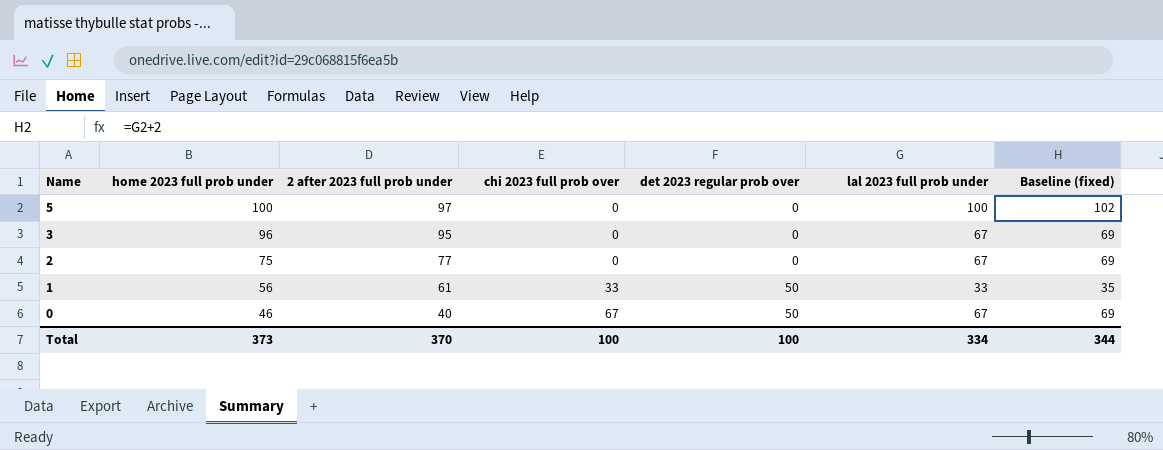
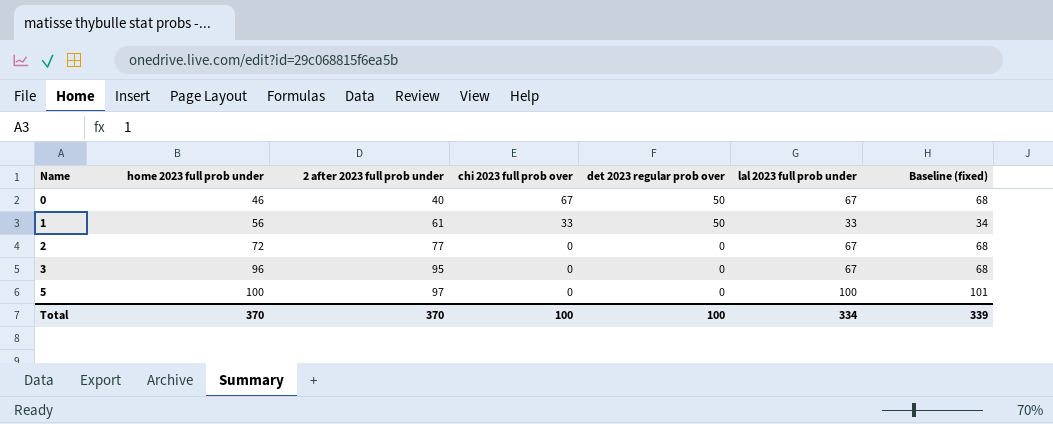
row order: Name descending -> Name ascending
column Baseline (fixed) | formula: [lal 2023 full prob under] + 2 -> [lal 2023 full prob under] + 1
2 | home 2023 full prob under: 75 -> 72
Total | home 2023 full prob under: 373 -> 370
Total | Baseline (fixed): 344 -> 339

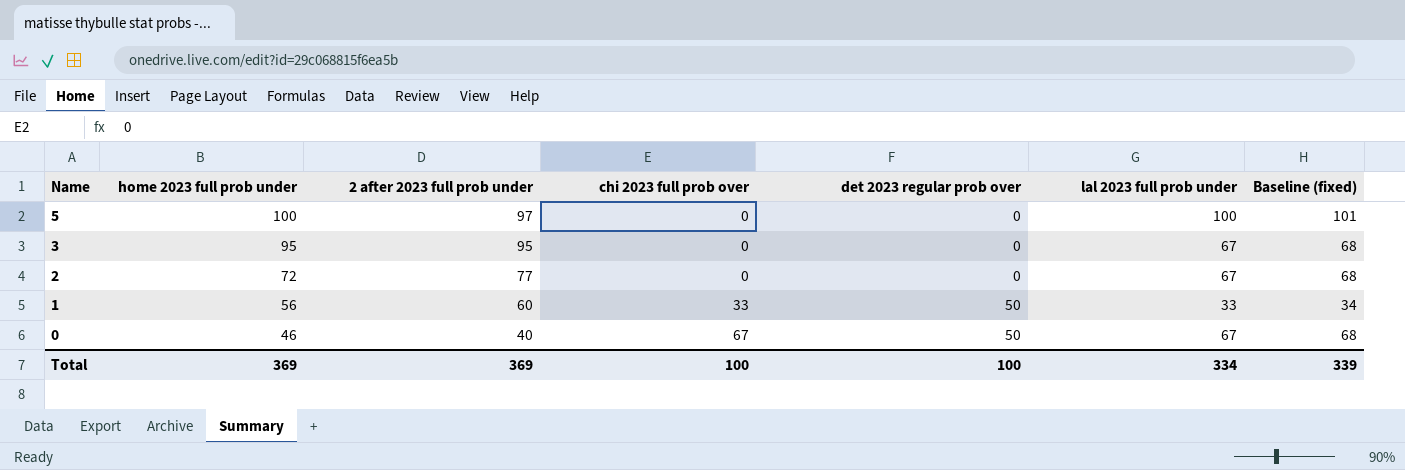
row order: Name ascending -> Name descending
3 | home 2023 full prob under: 96 -> 95
1 | 2 after 2023 full prob under: 61 -> 60
Total | home 2023 full prob under: 370 -> 369
Total | 2 after 2023 full prob under: 370 -> 369

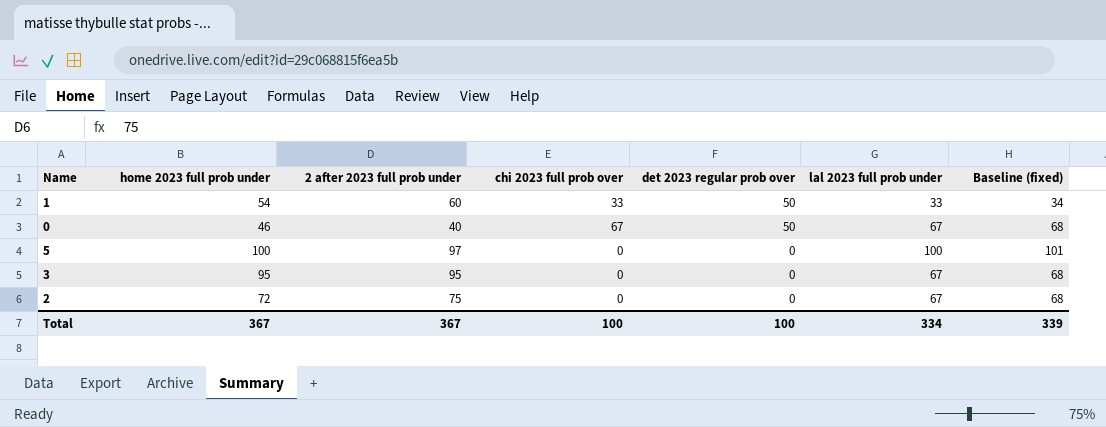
row order: Name descending -> det 2023 regular prob over descending
1 | home 2023 full prob under: 56 -> 54
2 | 2 after 2023 full prob under: 77 -> 75
Total | home 2023 full prob under: 369 -> 367
Total | 2 after 2023 full prob under: 369 -> 367

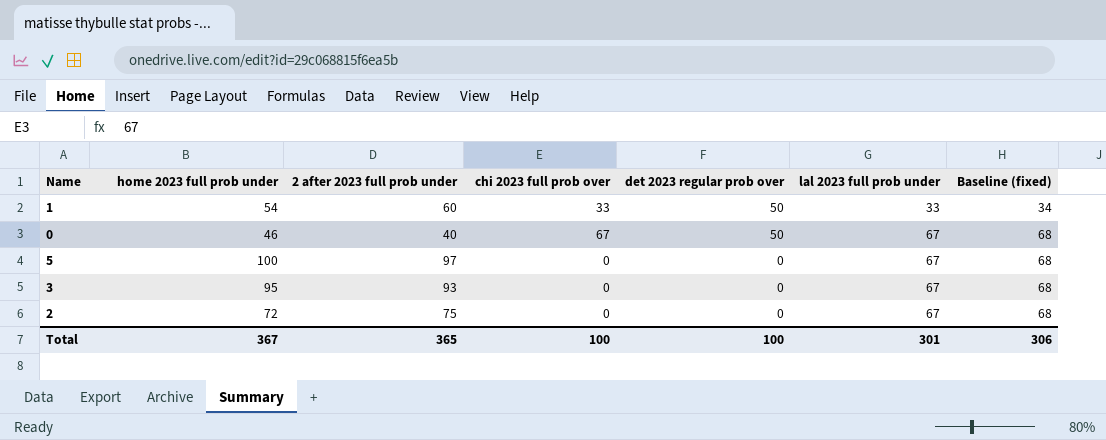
5 | lal 2023 full prob under: 100 -> 67
5 | Baseline (fixed): 101 -> 68
3 | 2 after 2023 full prob under: 95 -> 93
Total | 2 after 2023 full prob under: 367 -> 365
Total | lal 2023 full prob under: 334 -> 301
Total | Baseline (fixed): 339 -> 306

